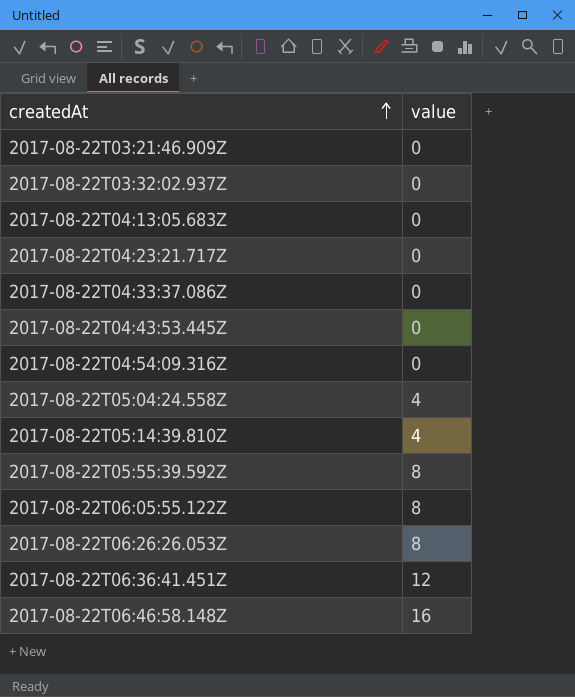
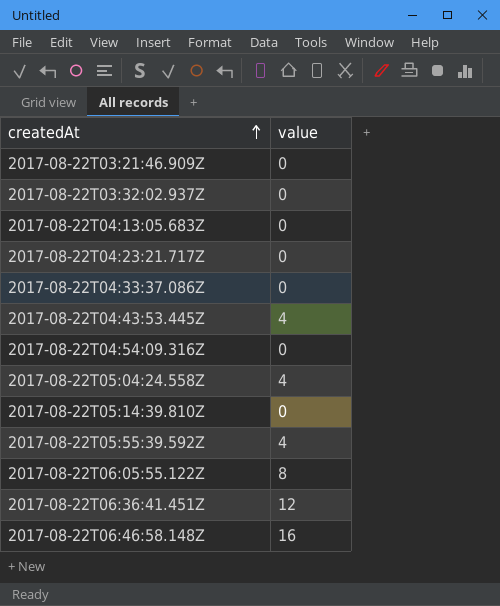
row 2017-08-22T06:26:26.053Z: 8 -> none
2017-08-22T04:43:53.445Z | value: 0 -> 4
2017-08-22T05:14:39.810Z | value: 4 -> 0
2017-08-22T05:55:39.592Z | value: 8 -> 4

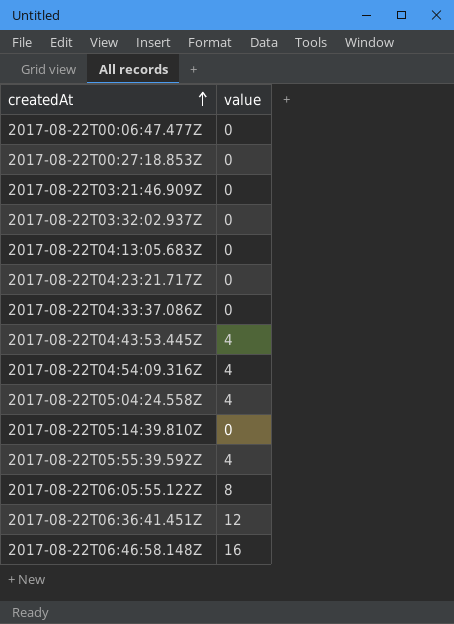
row 2017-08-22T00:06:47.477Z: none -> 0
row 2017-08-22T00:27:18.853Z: none -> 0
2017-08-22T04:54:09.316Z | value: 0 -> 4

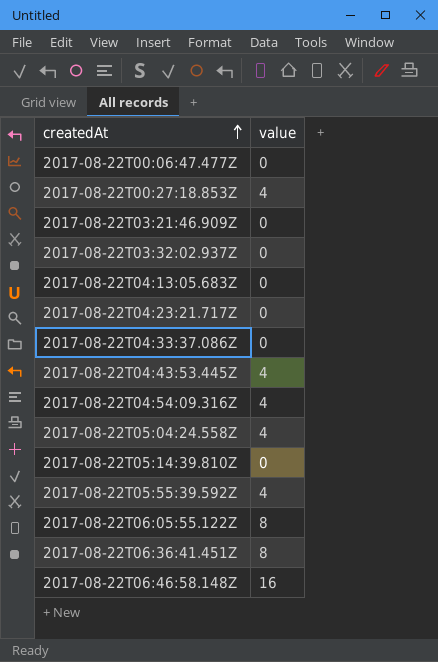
2017-08-22T00:27:18.853Z | value: 0 -> 4
2017-08-22T06:36:41.451Z | value: 12 -> 8

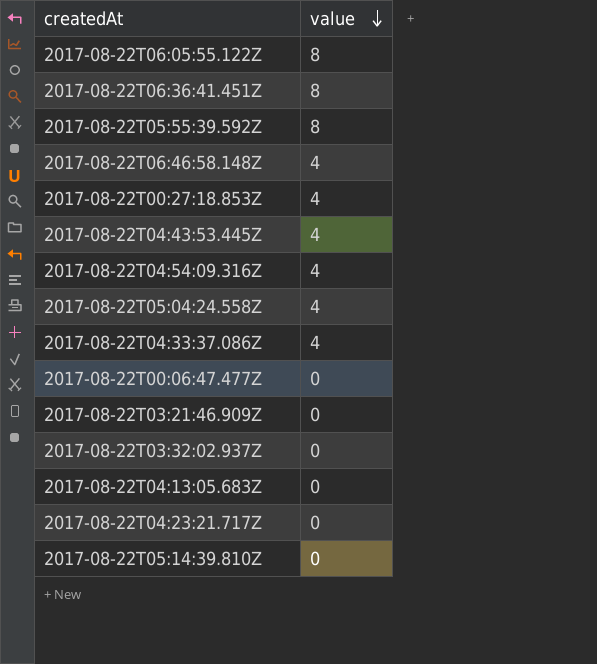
row order: createdAt ascending -> value descending
2017-08-22T05:55:39.592Z | value: 4 -> 8
2017-08-22T06:46:58.148Z | value: 16 -> 4
2017-08-22T04:33:37.086Z | value: 0 -> 4

